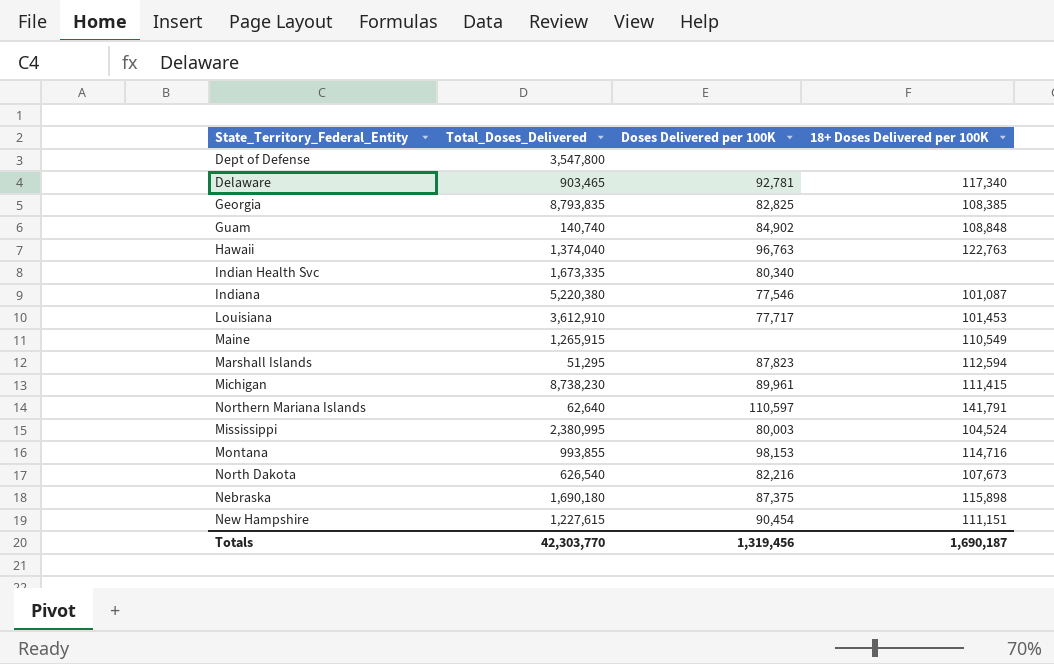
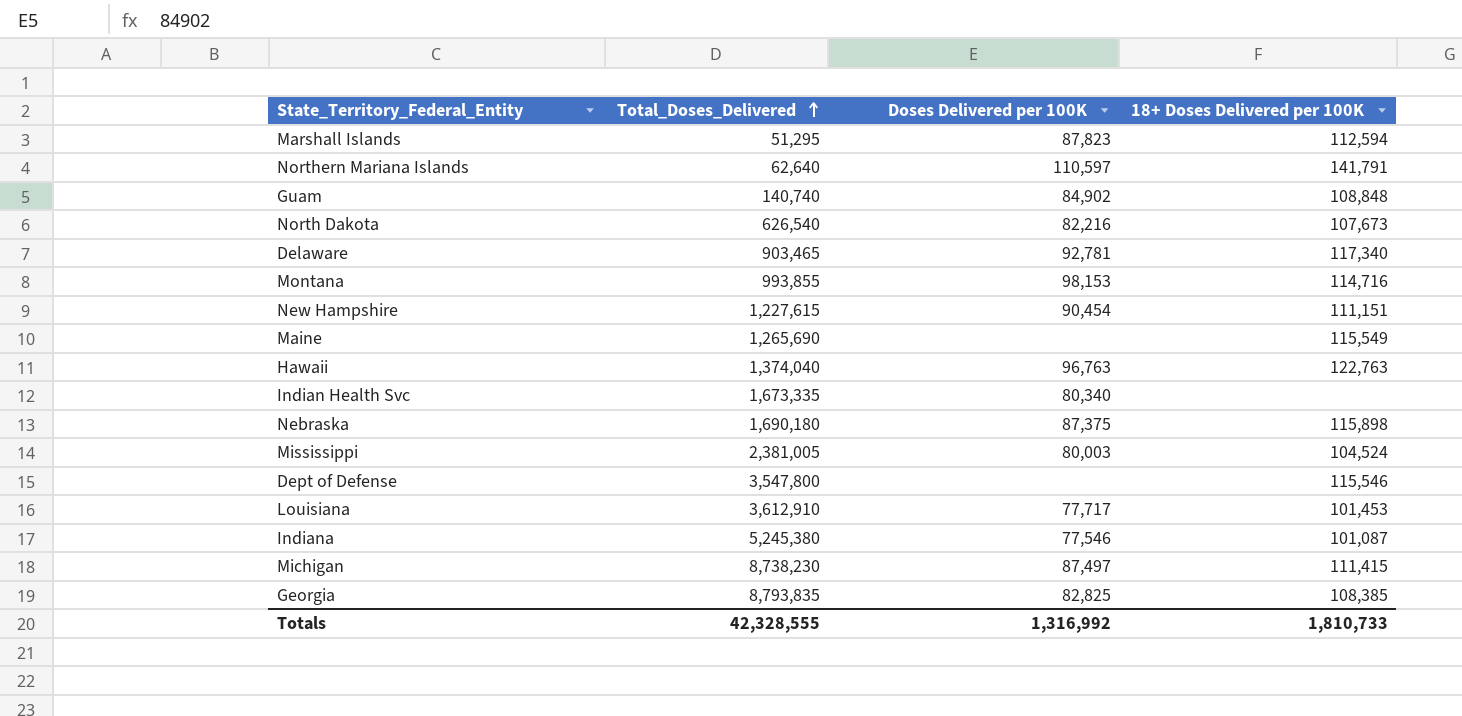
row order: none -> Total_Doses_Delivered ascending
Maine | Total_Doses_Delivered: 1,265,915 -> 1,265,690
Maine | 18+ Doses Delivered per 100K: 110,549 -> 115,549
Mississippi | Total_Doses_Delivered: 2,380,995 -> 2,381,005
Dept of Defense | 18+ Doses Delivered per 100K: none -> 115,546
Indiana | Total_Doses_Delivered: 5,220,380 -> 5,245,380
Michigan | Doses Delivered per 100K: 89,961 -> 87,497
Totals | Total_Doses_Delivered: 42,303,770 -> 42,328,555
Totals | Doses Delivered per 100K: 1,319,456 -> 1,316,992
Totals | 18+ Doses Delivered per 100K: 1,690,187 -> 1,810,733

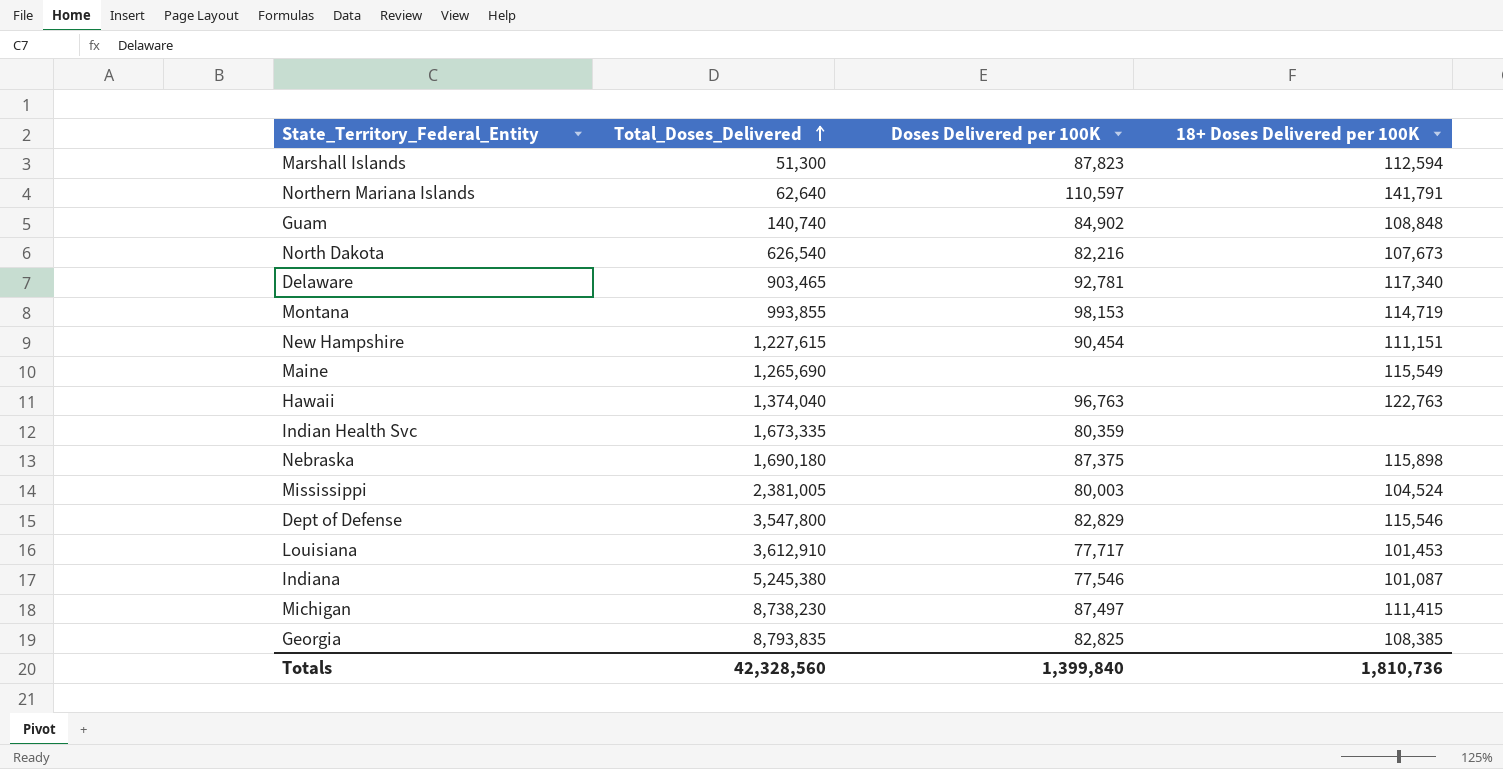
Marshall Islands | Total_Doses_Delivered: 51,295 -> 51,300
Montana | 18+ Doses Delivered per 100K: 114,716 -> 114,719
Indian Health Svc | Doses Delivered per 100K: 80,340 -> 80,359
Dept of Defense | Doses Delivered per 100K: none -> 82,829
Totals | Total_Doses_Delivered: 42,328,555 -> 42,328,560
Totals | Doses Delivered per 100K: 1,316,992 -> 1,399,840
Totals | 18+ Doses Delivered per 100K: 1,810,733 -> 1,810,736

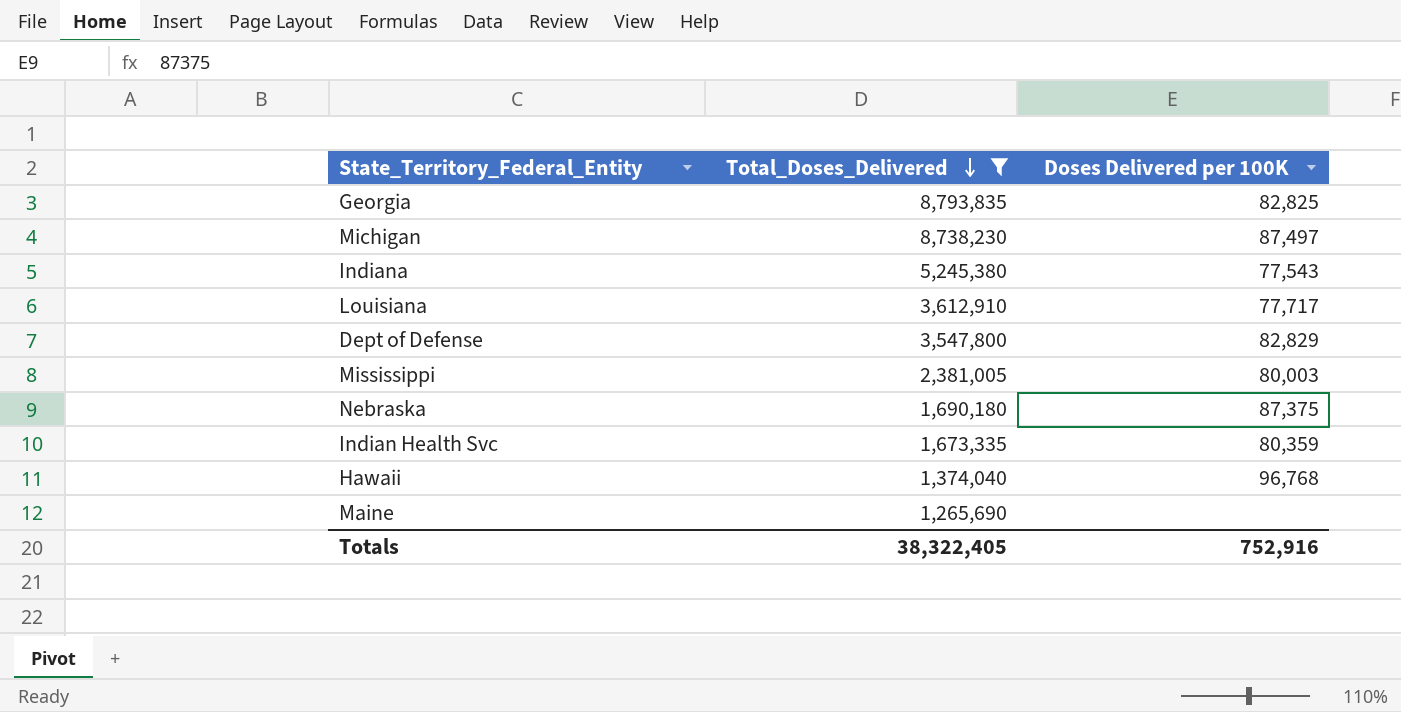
filter: none -> Total_Doses_Delivered >= 1,265,690
row order: Total_Doses_Delivered ascending -> Total_Doses_Delivered descending
column 18+ Doses Delivered per 100K | position: 4 -> none
Indiana | Doses Delivered per 100K: 77,546 -> 77,543
Hawaii | Doses Delivered per 100K: 96,763 -> 96,768
Totals | Total_Doses_Delivered: 42,328,560 -> 38,322,405
Totals | Doses Delivered per 100K: 1,399,840 -> 752,916

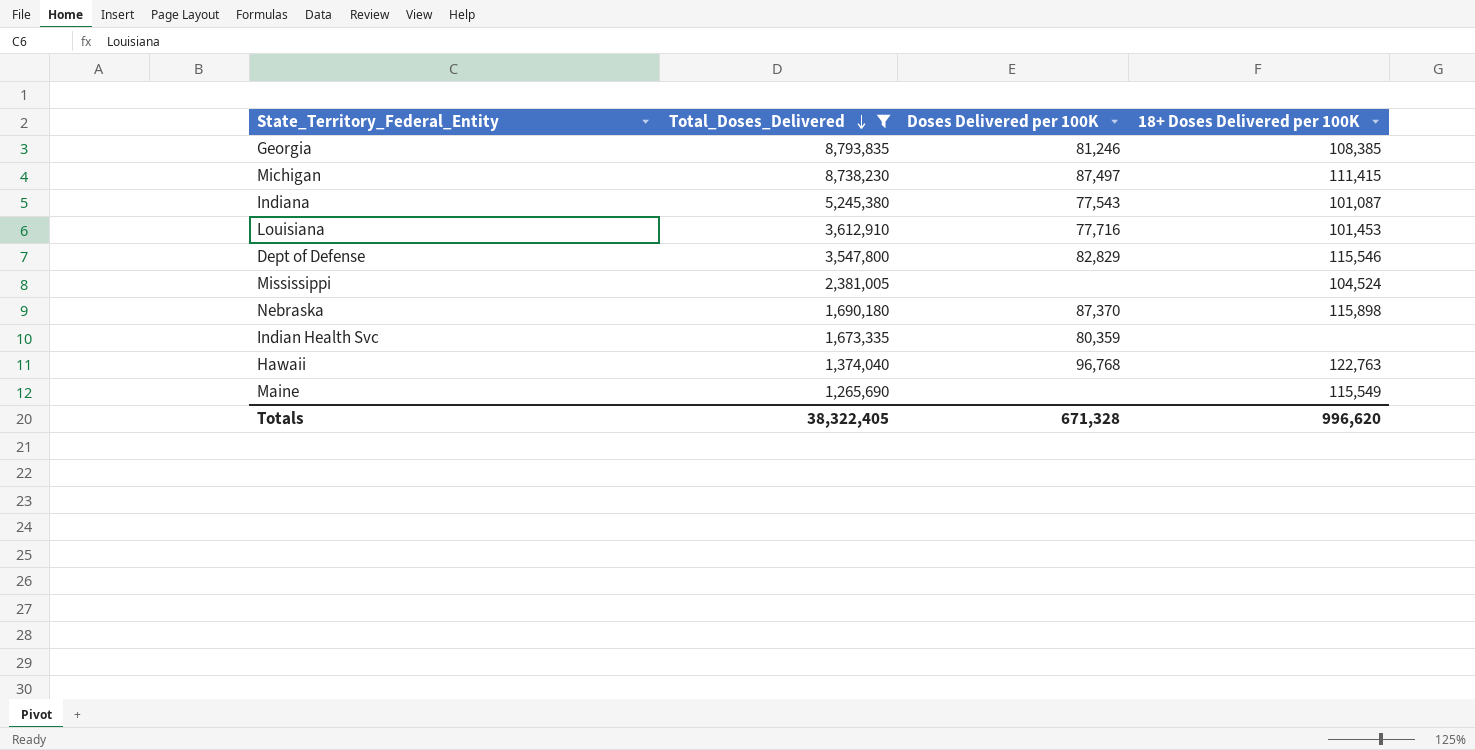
column 18+ Doses Delivered per 100K | position: none -> 4
Georgia | Doses Delivered per 100K: 82,825 -> 81,246
Louisiana | Doses Delivered per 100K: 77,717 -> 77,716
Mississippi | Doses Delivered per 100K: 80,003 -> none
Nebraska | Doses Delivered per 100K: 87,375 -> 87,370
Totals | Doses Delivered per 100K: 752,916 -> 671,328

